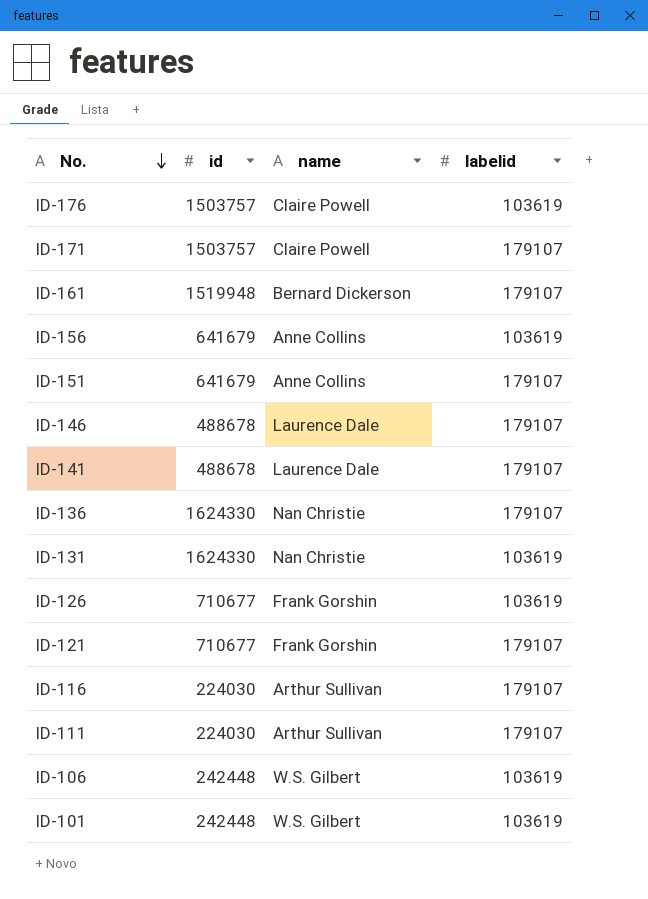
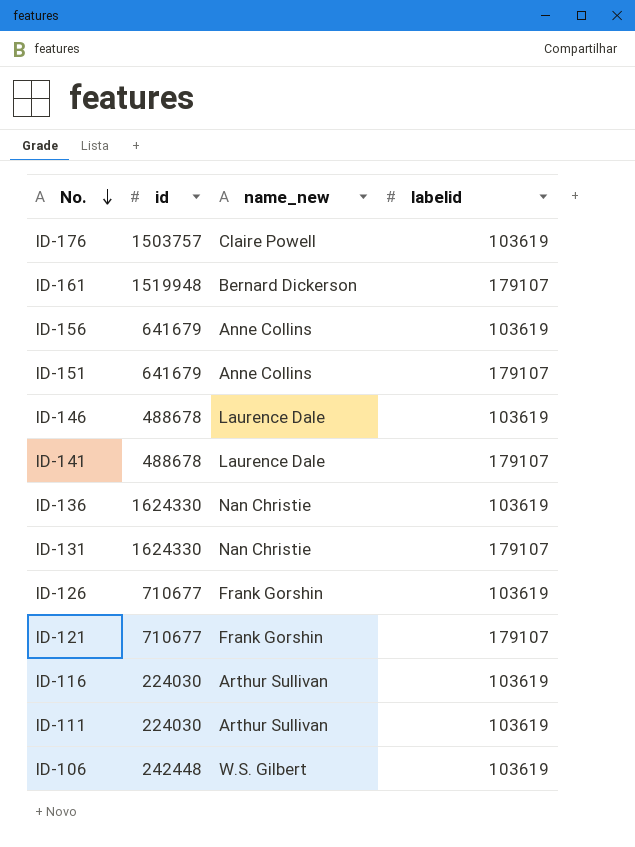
column name: name -> name_new
row ID-171: 1503757 | Claire Powell | 179107 -> none
row ID-101: 242448 | W.S. Gilbert | 103619 -> none
ID-146 | labelid: 179107 -> 103619
ID-136 | labelid: 179107 -> 103619
ID-131 | labelid: 103619 -> 179107
ID-116 | labelid: 179107 -> 103619
ID-111 | labelid: 179107 -> 103619

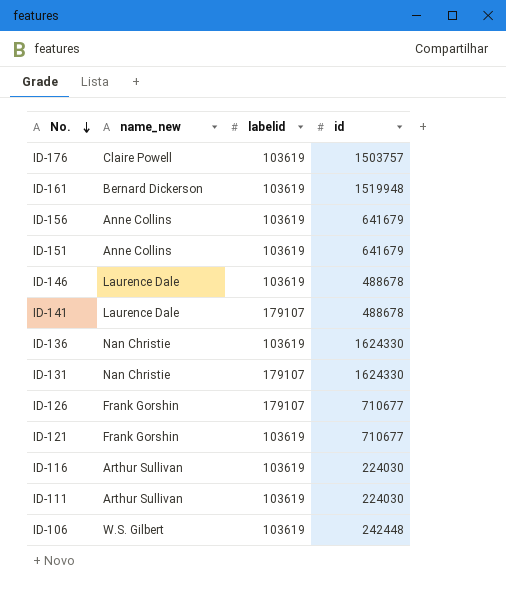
column id | position: 2 -> 4
ID-161 | labelid: 179107 -> 103619
ID-151 | labelid: 179107 -> 103619
ID-126 | labelid: 103619 -> 179107
ID-121 | labelid: 179107 -> 103619

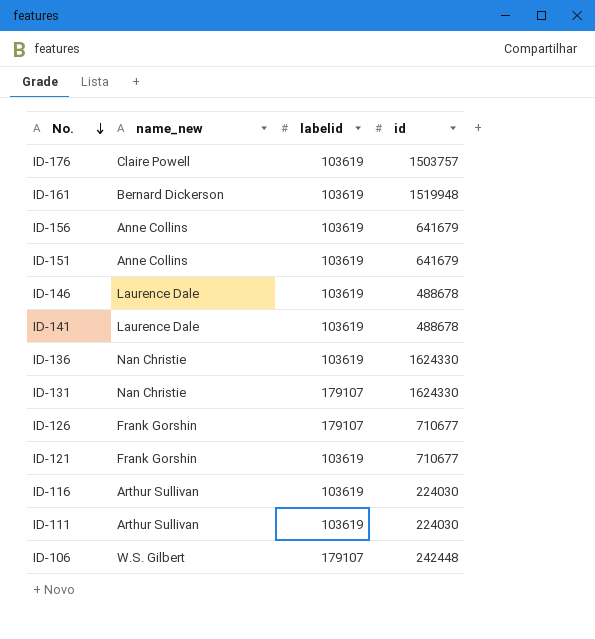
ID-141 | labelid: 179107 -> 103619
ID-106 | labelid: 103619 -> 179107

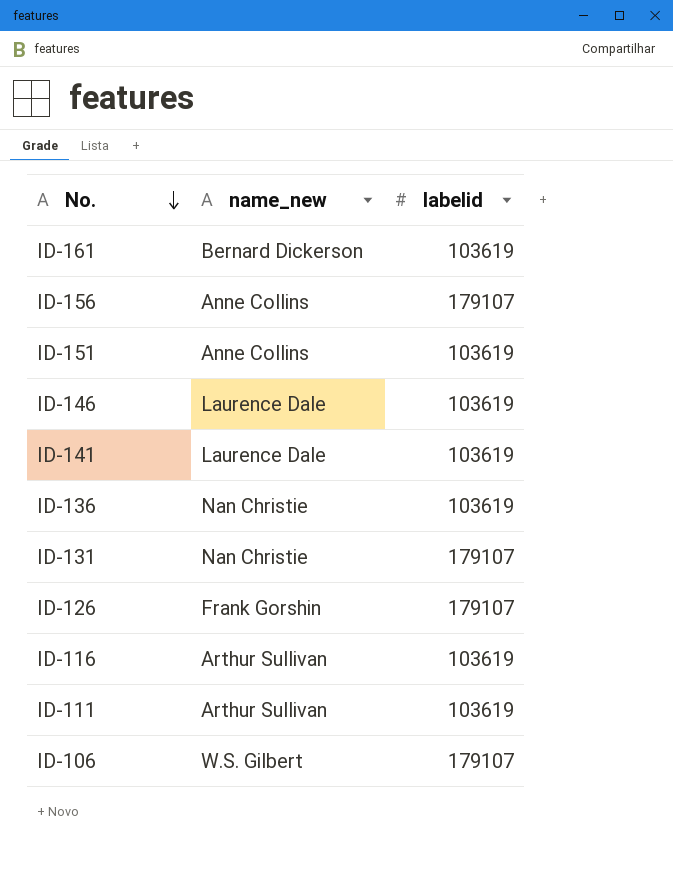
column id | position: 4 -> none
row ID-176: Claire Powell | 103619 | 1503757 -> none
row ID-121: Frank Gorshin | 103619 | 710677 -> none
ID-156 | labelid: 103619 -> 179107

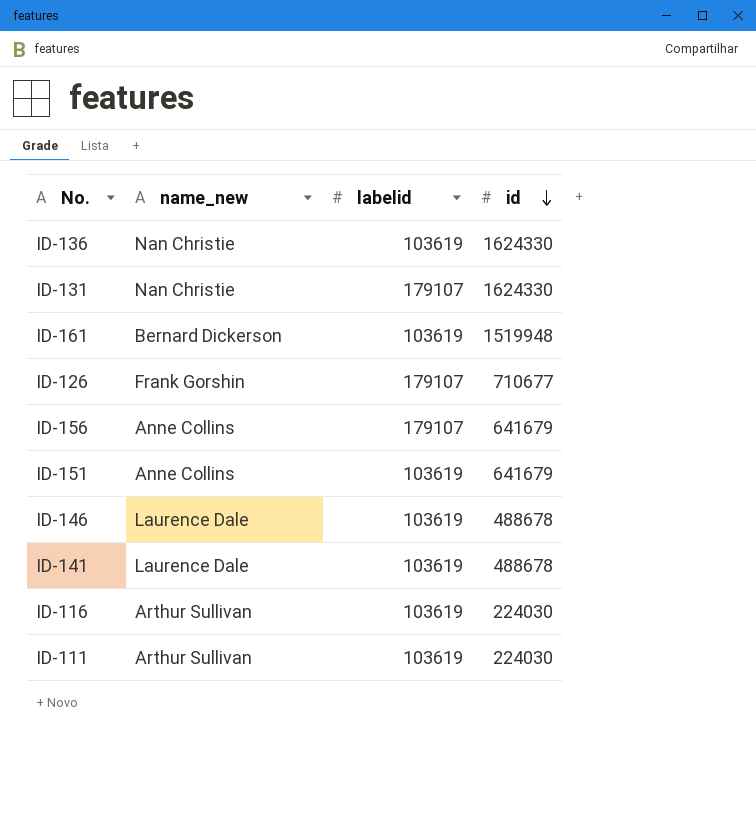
row order: No. descending -> id descending
column id | position: none -> 4
row ID-106: W.S. Gilbert | 179107 -> none

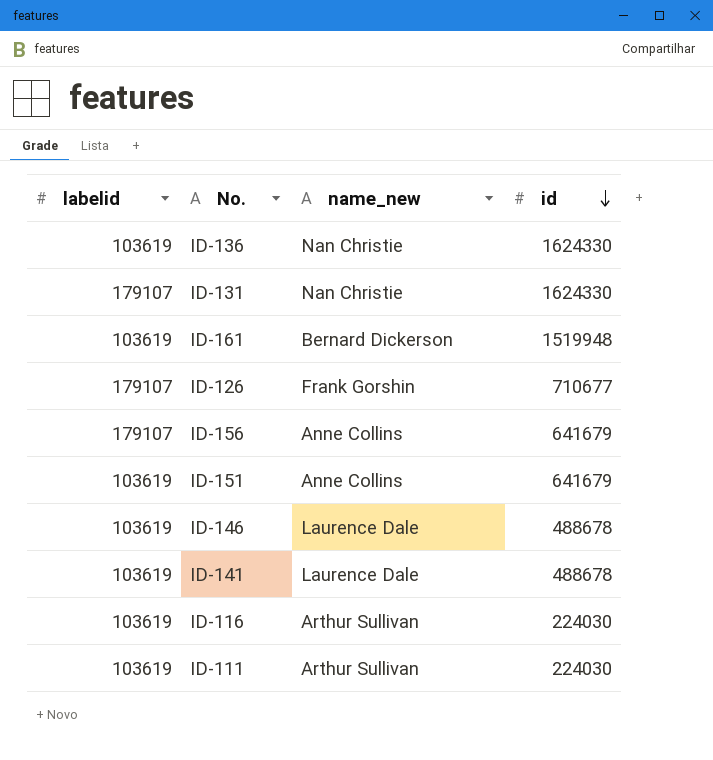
column labelid | position: 3 -> 1

